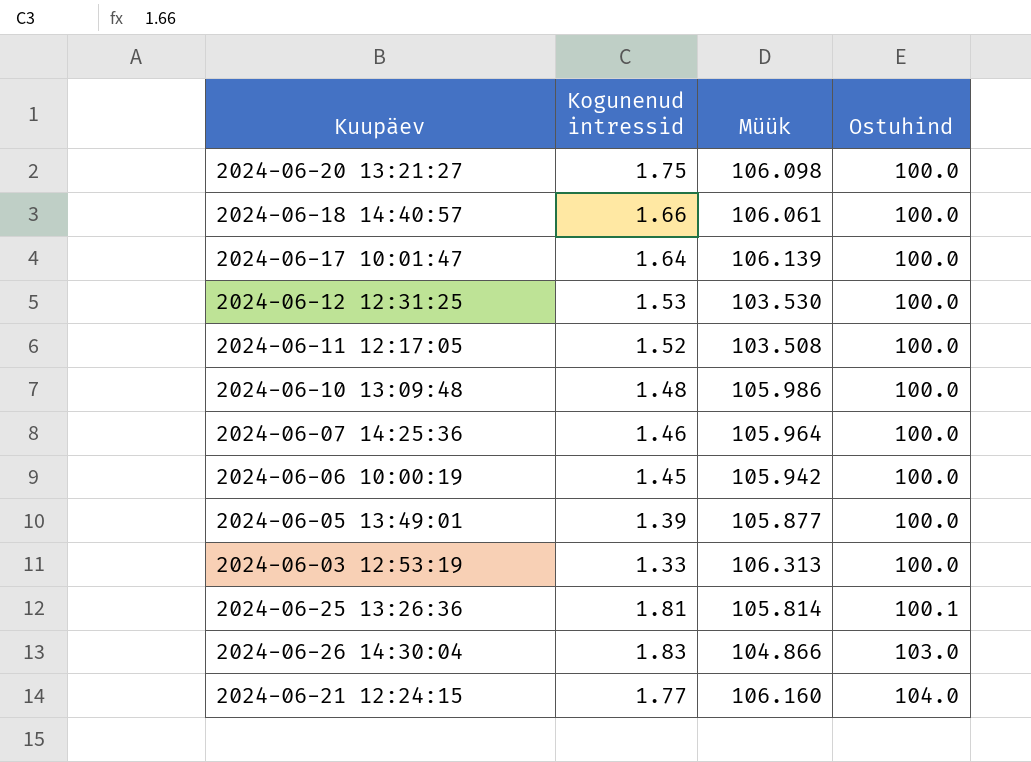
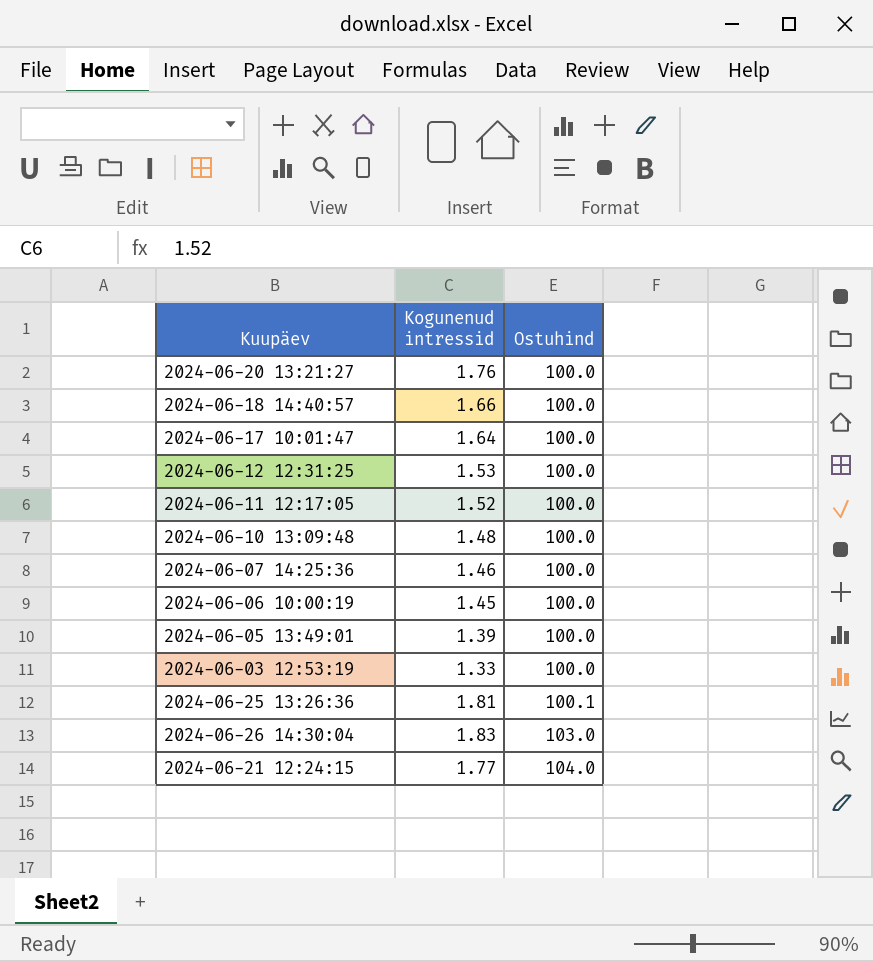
column Müük | position: 3 -> none
2024-06-20 13:21:27 | Kogunenud intressid: 1.75 -> 1.76

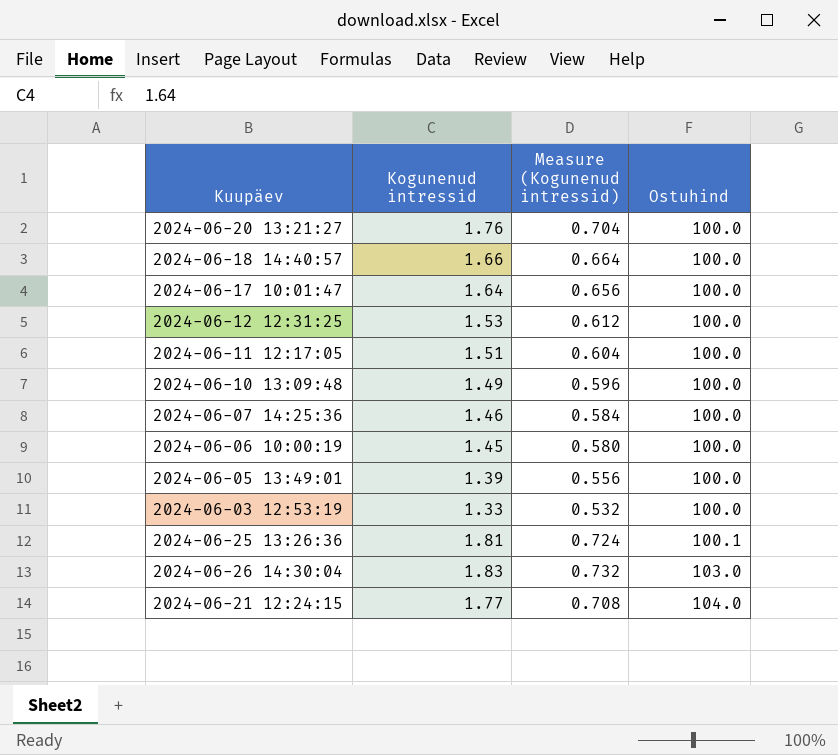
column Measure (Kogunenud intressid) | formula: none -> [Kogunenud intressid] * 0.4
2024-06-11 12:17:05 | Kogunenud intressid: 1.52 -> 1.51
2024-06-10 13:09:48 | Kogunenud intressid: 1.48 -> 1.49

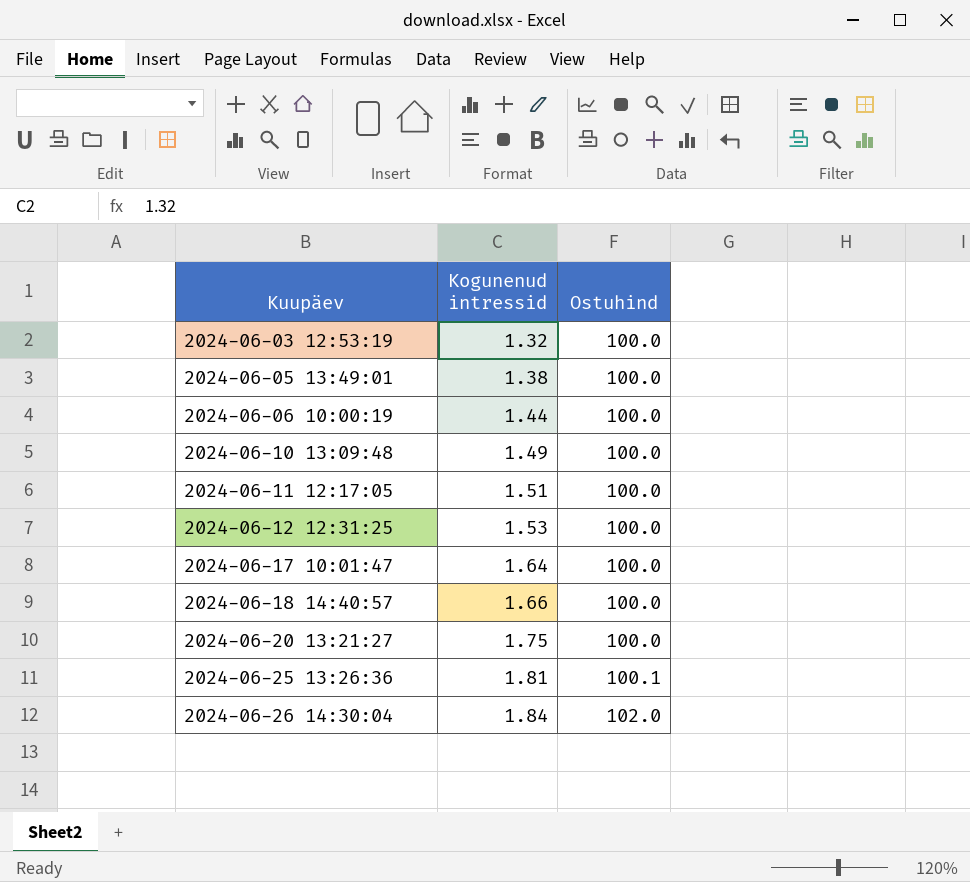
row order: Ostuhind ascending -> Kuupäev ascending
column Measure (Kogunenud intressid) | formula: [Kogunenud intressid] * 0.4 -> none
row 2024-06-07 14:25:36: 1.46 | 0.584 | 100.0 -> none
row 2024-06-21 12:24:15: 1.77 | 0.708 | 104.0 -> none
2024-06-03 12:53:19 | Kogunenud intressid: 1.33 -> 1.32
2024-06-05 13:49:01 | Kogunenud intressid: 1.39 -> 1.38
2024-06-06 10:00:19 | Kogunenud intressid: 1.45 -> 1.44
2024-06-20 13:21:27 | Kogunenud intressid: 1.76 -> 1.75
2024-06-26 14:30:04 | Kogunenud intressid: 1.83 -> 1.84
2024-06-26 14:30:04 | Ostuhind: 103.0 -> 102.0

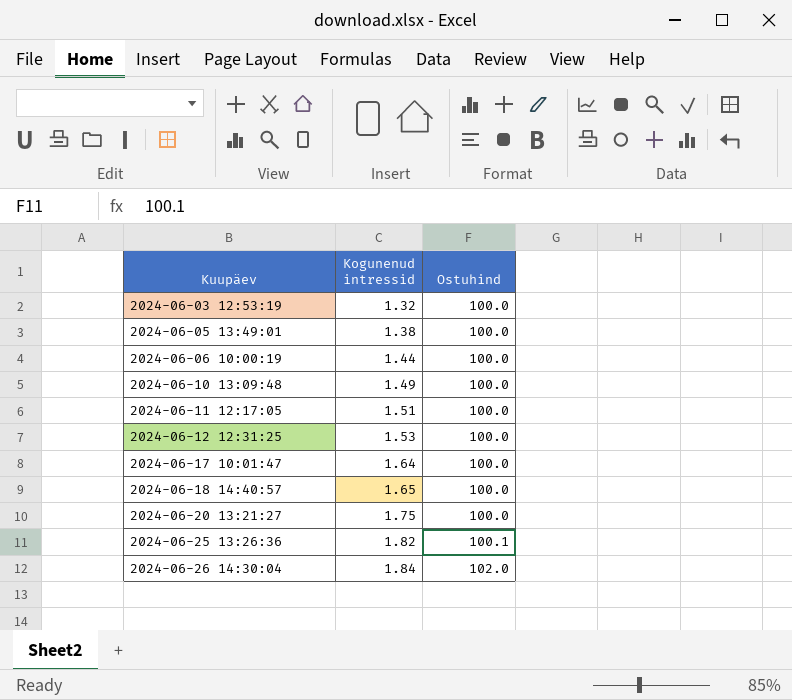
2024-06-18 14:40:57 | Kogunenud intressid: 1.66 -> 1.65
2024-06-25 13:26:36 | Kogunenud intressid: 1.81 -> 1.82

